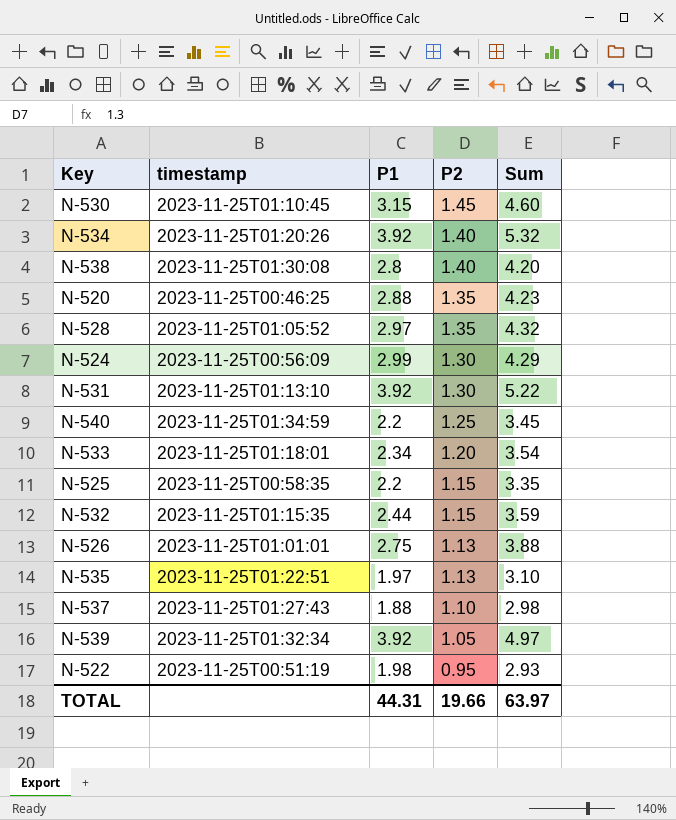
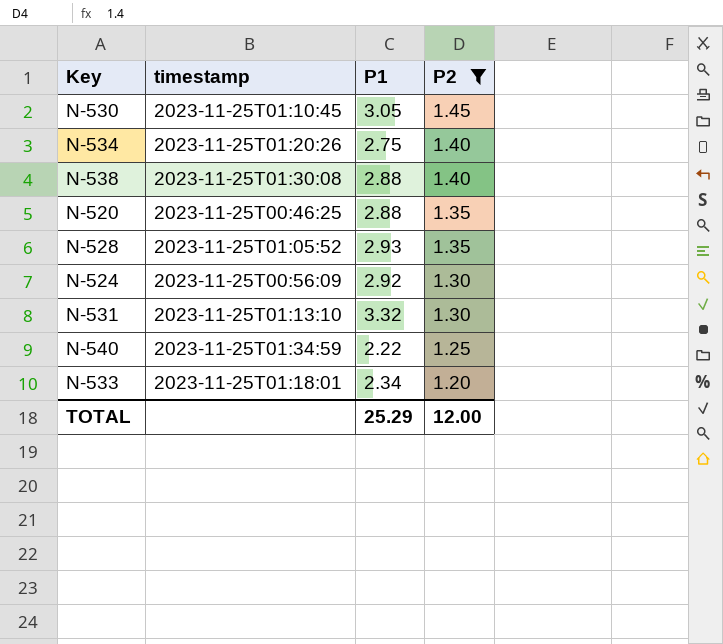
filter: none -> P2 >= 1.20
column Sum | formula: [P1] + [P2] -> none
N-530 | P1: 3.15 -> 3.05
N-534 | P1: 3.92 -> 2.75
N-538 | P1: 2.8 -> 2.88
N-528 | P1: 2.97 -> 2.93
N-524 | P1: 2.99 -> 2.92
N-531 | P1: 3.92 -> 3.32
N-540 | P1: 2.2 -> 2.22
TOTAL | P1: 44.31 -> 25.29
TOTAL | P2: 19.66 -> 12.00

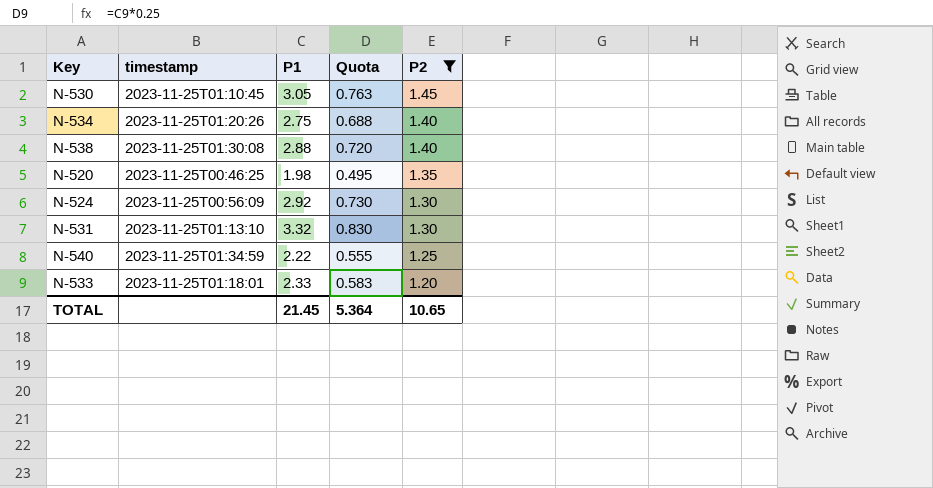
column Quota | formula: none -> [P1] * 0.25
row N-528: 2023-11-25T01:05:52 | 2.93 | 1.35 -> none
N-520 | P1: 2.88 -> 1.98
N-533 | P1: 2.34 -> 2.33
TOTAL | P1: 25.29 -> 21.45
TOTAL | P2: 12.00 -> 10.65

